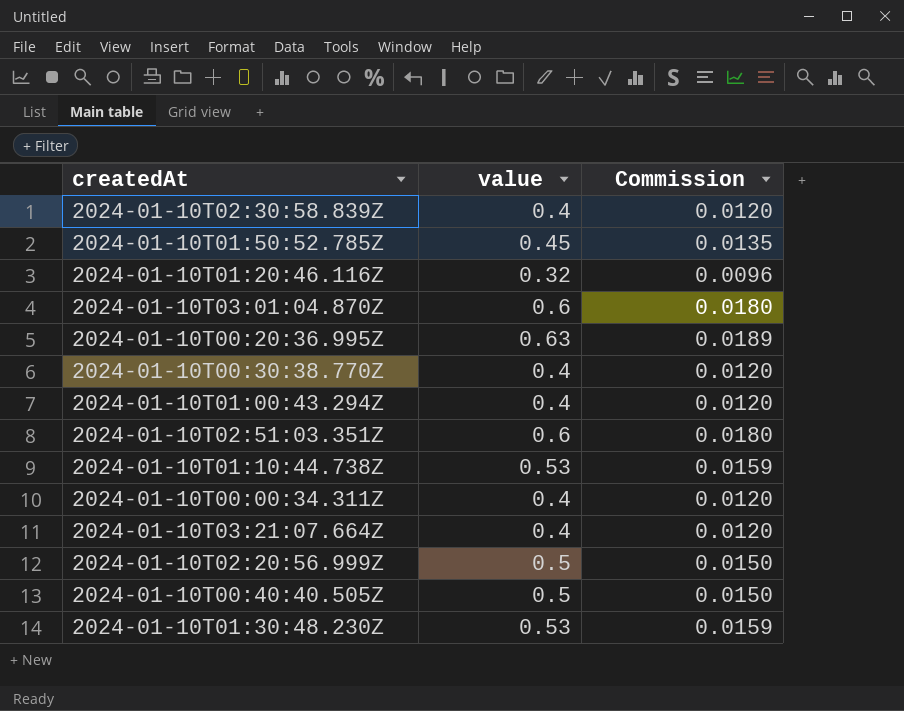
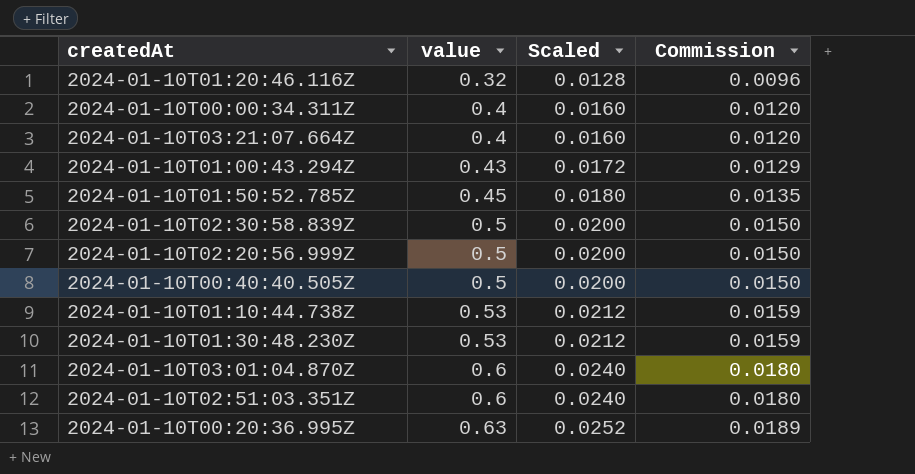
row order: none -> value ascending
column Scaled | formula: none -> [value] * 0.04
row 2024-01-10T00:30:38.770Z: 0.4 | 0.0120 -> none
2024-01-10T01:00:43.294Z | value: 0.4 -> 0.43
2024-01-10T01:00:43.294Z | Commission: 0.0120 -> 0.0129
2024-01-10T02:30:58.839Z | value: 0.4 -> 0.5
2024-01-10T02:30:58.839Z | Commission: 0.0120 -> 0.0150

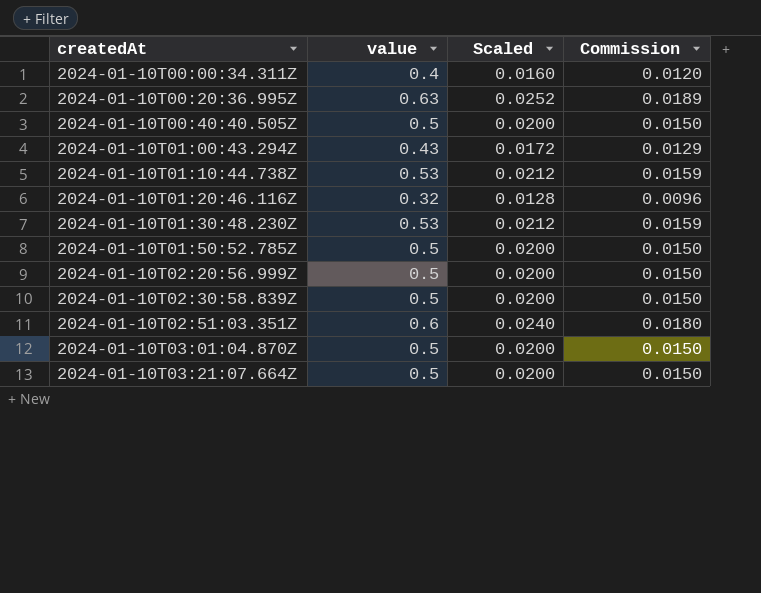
row order: value ascending -> createdAt ascending
2024-01-10T01:50:52.785Z | value: 0.45 -> 0.5
2024-01-10T01:50:52.785Z | Scaled: 0.0180 -> 0.0200
2024-01-10T01:50:52.785Z | Commission: 0.0135 -> 0.0150
2024-01-10T03:01:04.870Z | value: 0.6 -> 0.5
2024-01-10T03:01:04.870Z | Scaled: 0.0240 -> 0.0200
2024-01-10T03:01:04.870Z | Commission: 0.0180 -> 0.0150
2024-01-10T03:21:07.664Z | value: 0.4 -> 0.5
2024-01-10T03:21:07.664Z | Scaled: 0.0160 -> 0.0200
2024-01-10T03:21:07.664Z | Commission: 0.0120 -> 0.0150

